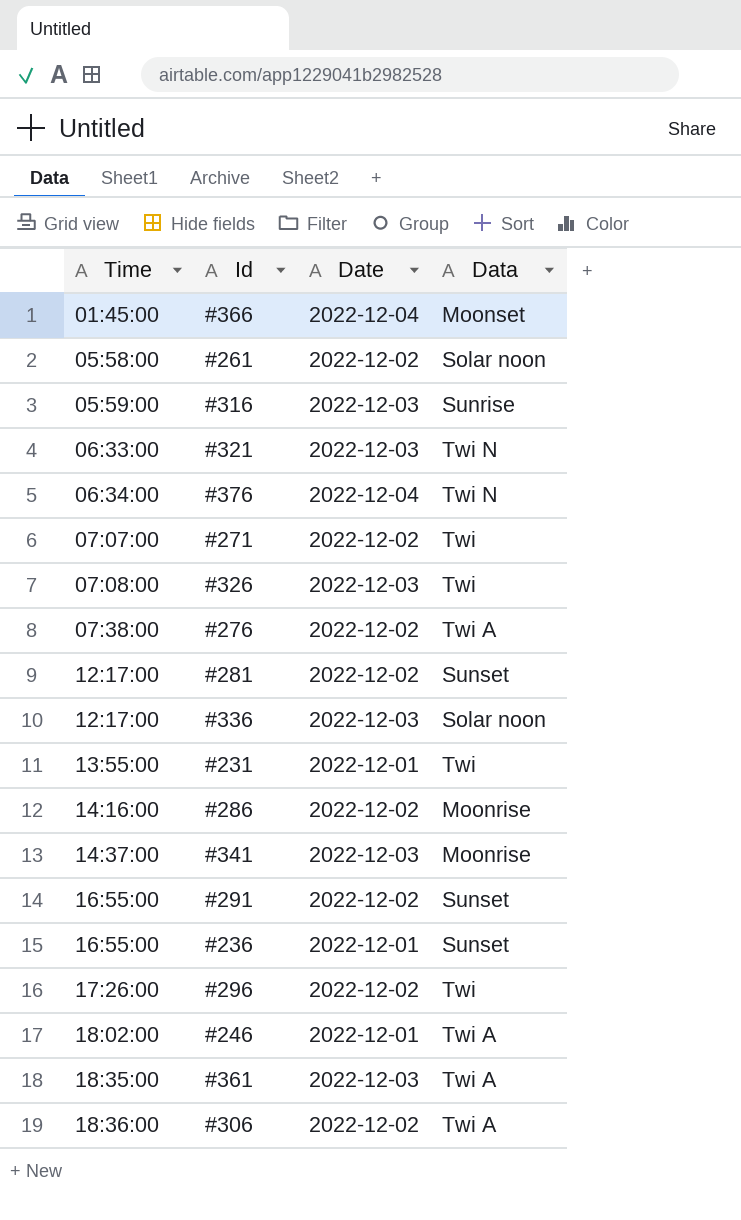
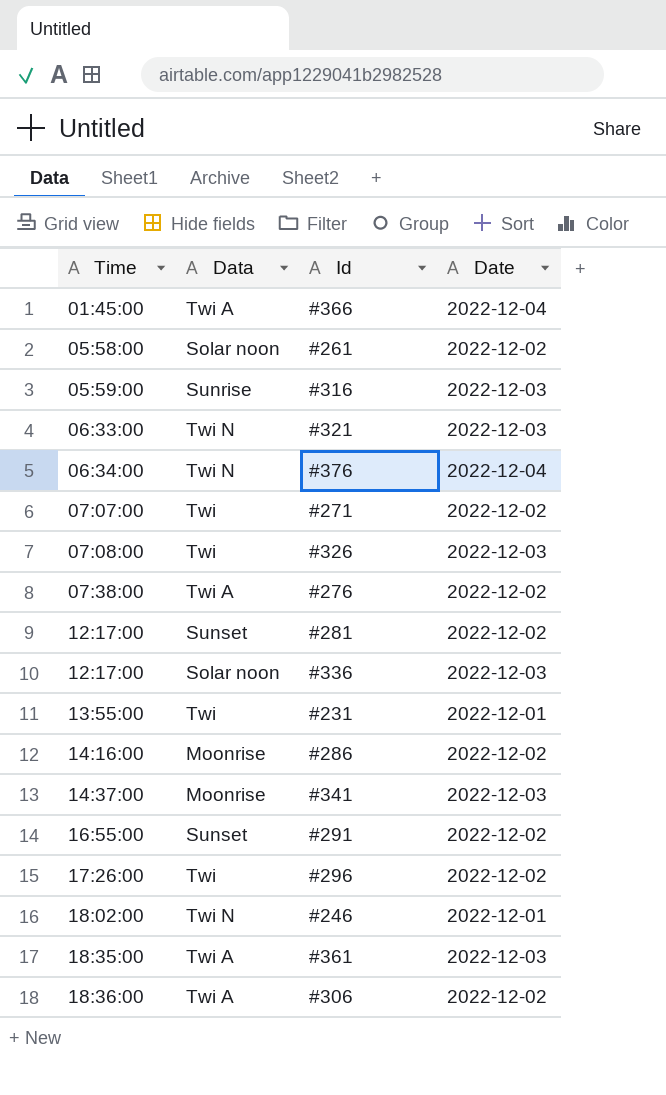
column Data | position: 4 -> 2
row #236: 16:55:00 | 2022-12-01 | Sunset -> none
#366 | Data: Moonset -> Twi A
#246 | Data: Twi A -> Twi N

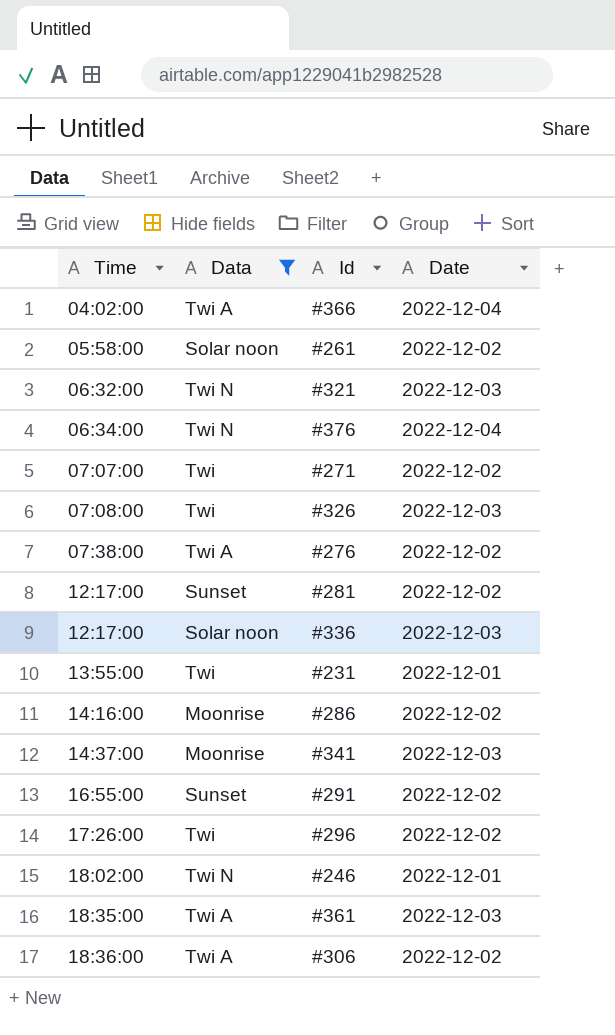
filter: none -> Data != Sunrise
#366 | Time: 01:45:00 -> 04:02:00
#321 | Time: 06:33:00 -> 06:32:00

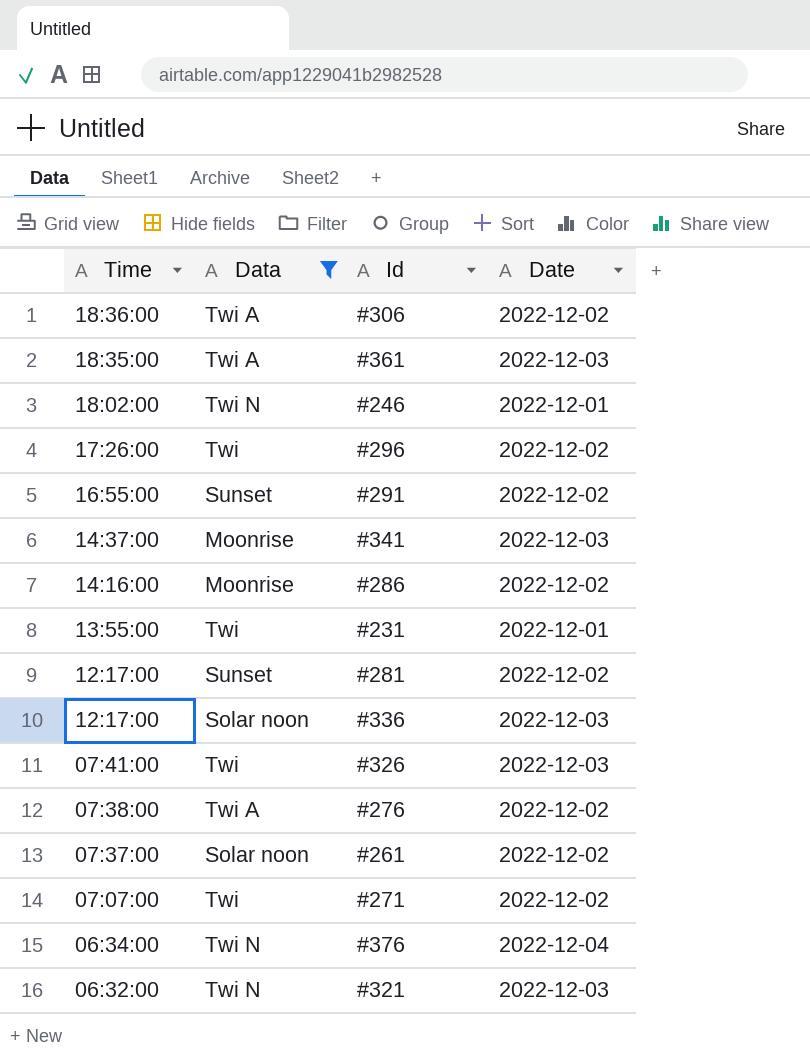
row order: Time ascending -> Time descending
row #366: 04:02:00 | Twi A | 2022-12-04 -> none
#326 | Time: 07:08:00 -> 07:41:00
#261 | Time: 05:58:00 -> 07:37:00

